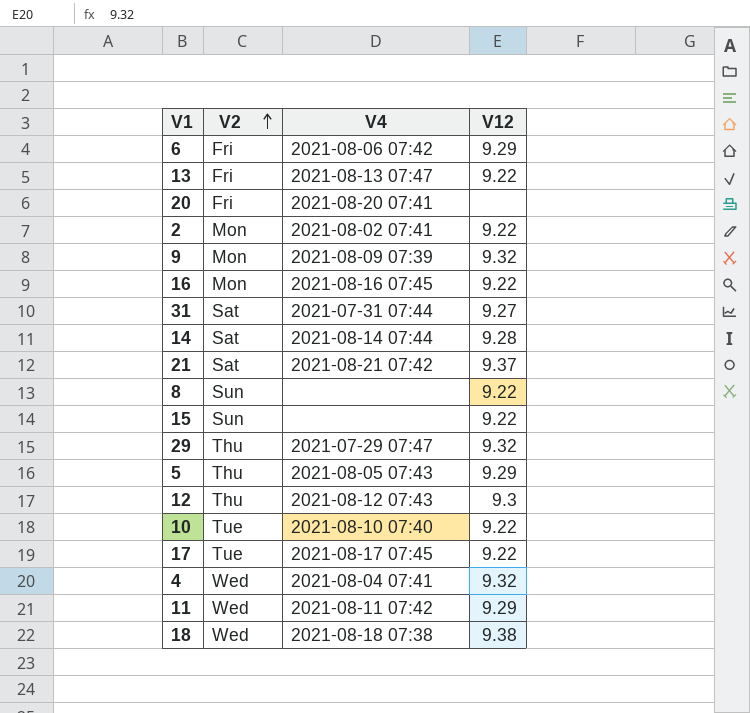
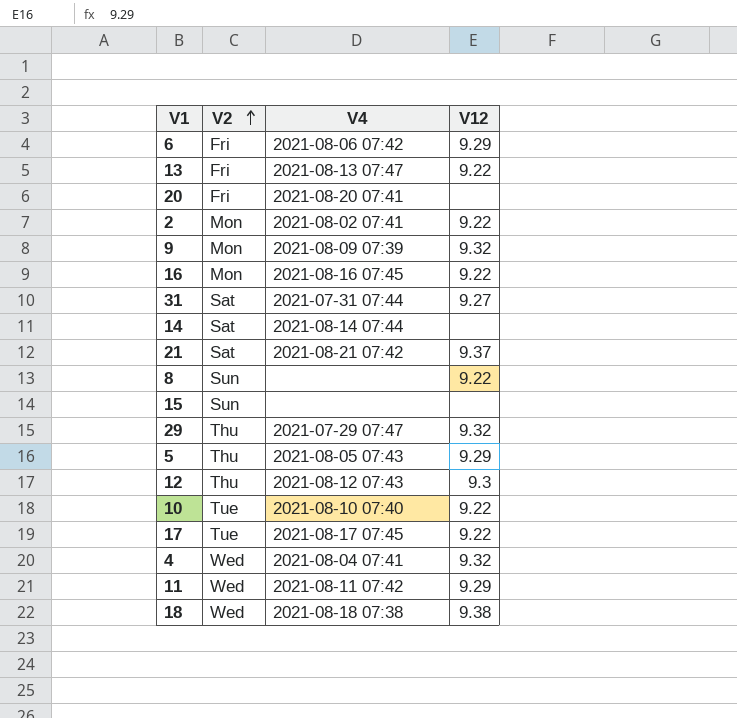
14 | V12: 9.28 -> none
15 | V12: 9.22 -> none

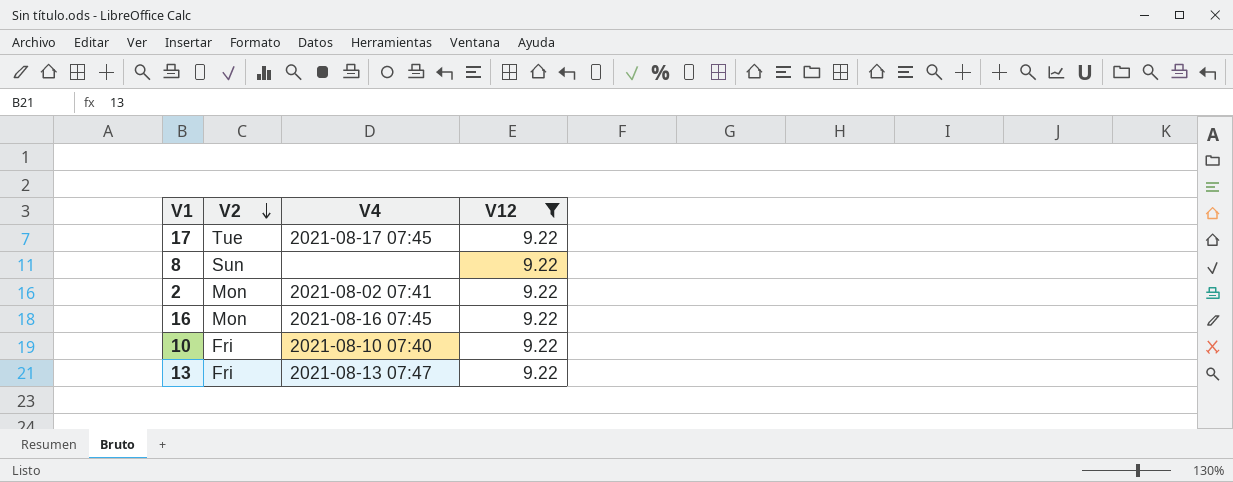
filter: none -> V12 = 9.22
row order: V2 ascending -> V2 descending
10 | V2: Tue -> Fri

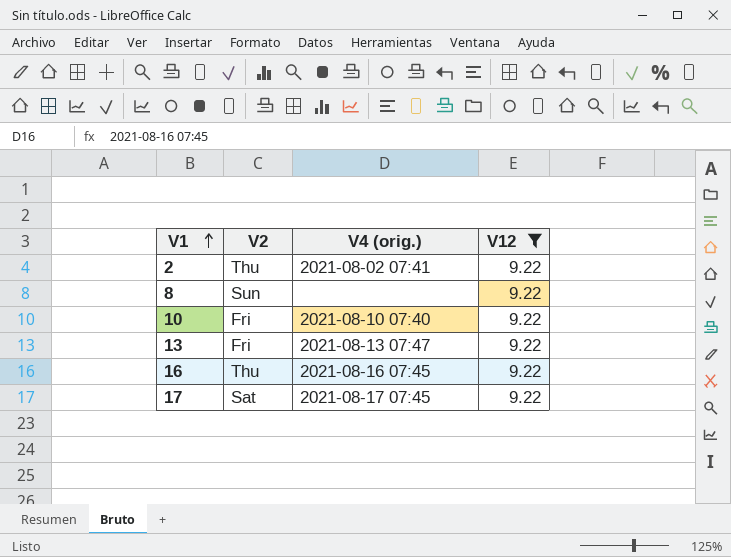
row order: V2 descending -> V1 ascending
column name: V4 -> V4 (orig.)
2 | V2: Mon -> Thu
16 | V2: Mon -> Thu
17 | V2: Tue -> Sat

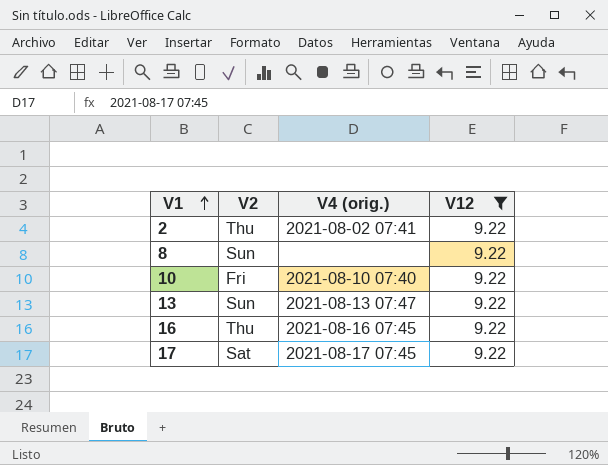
13 | V2: Fri -> Sun

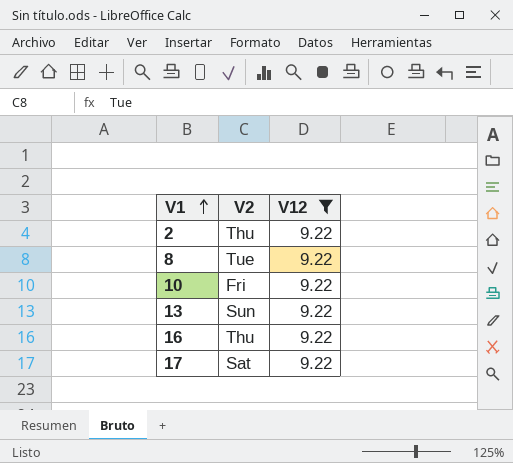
column V4 (orig.) | position: 3 -> none
8 | V2: Sun -> Tue

